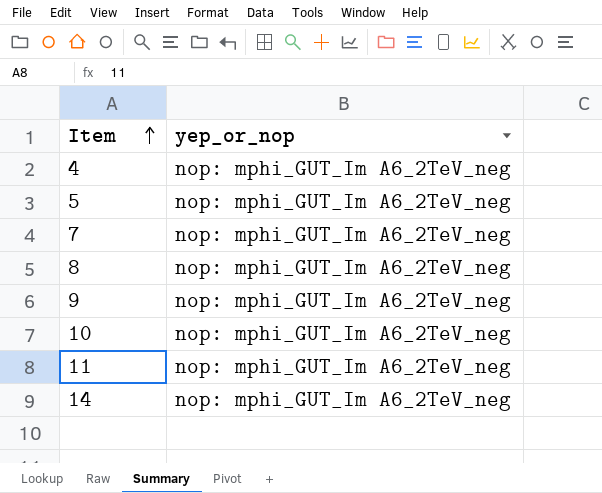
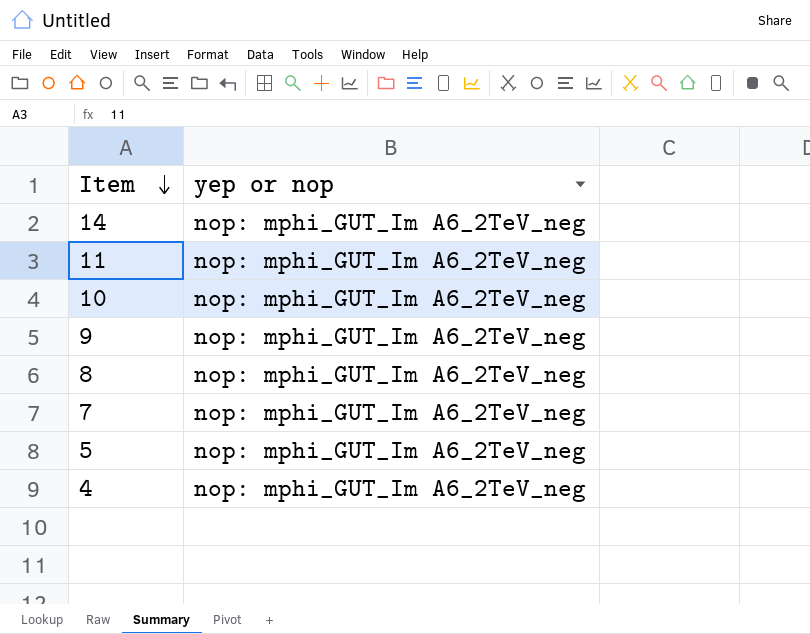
row order: Item ascending -> Item descending
column name: yep_or_nop -> yep or nop

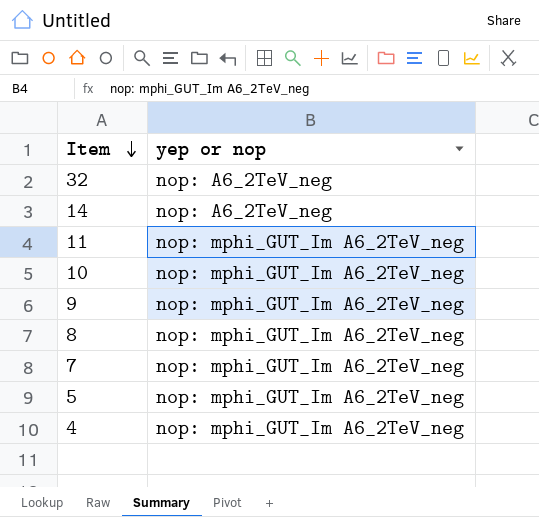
row 32: none -> nop: A6_2TeV_neg
14 | yep or nop: nop: mphi_GUT_Im A6_2TeV_neg -> nop: A6_2TeV_neg

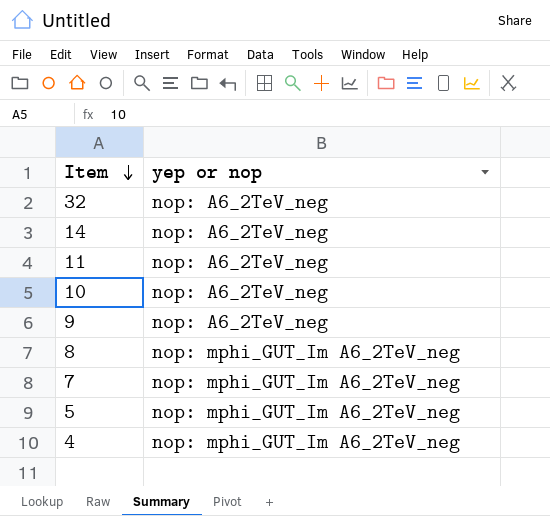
11 | yep or nop: nop: mphi_GUT_Im A6_2TeV_neg -> nop: A6_2TeV_neg
10 | yep or nop: nop: mphi_GUT_Im A6_2TeV_neg -> nop: A6_2TeV_neg
9 | yep or nop: nop: mphi_GUT_Im A6_2TeV_neg -> nop: A6_2TeV_neg

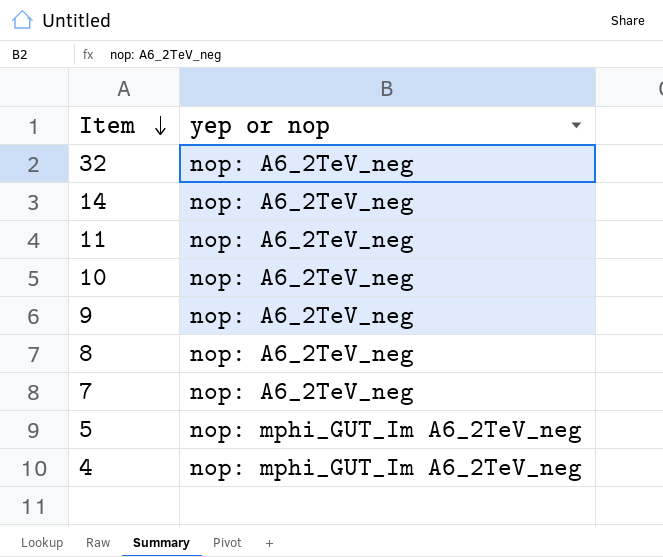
8 | yep or nop: nop: mphi_GUT_Im A6_2TeV_neg -> nop: A6_2TeV_neg
7 | yep or nop: nop: mphi_GUT_Im A6_2TeV_neg -> nop: A6_2TeV_neg

